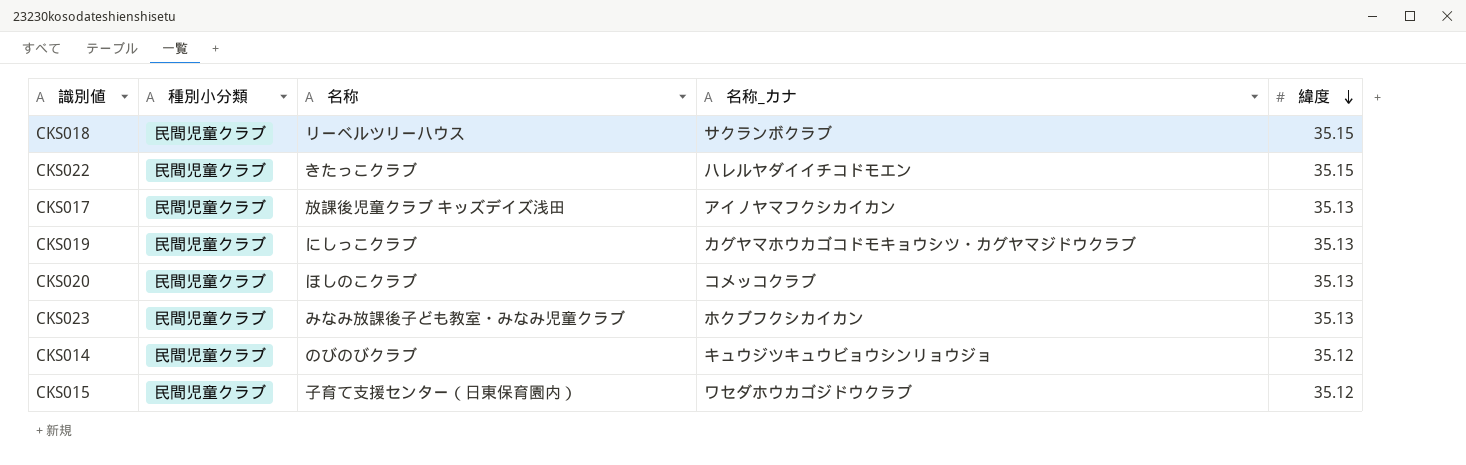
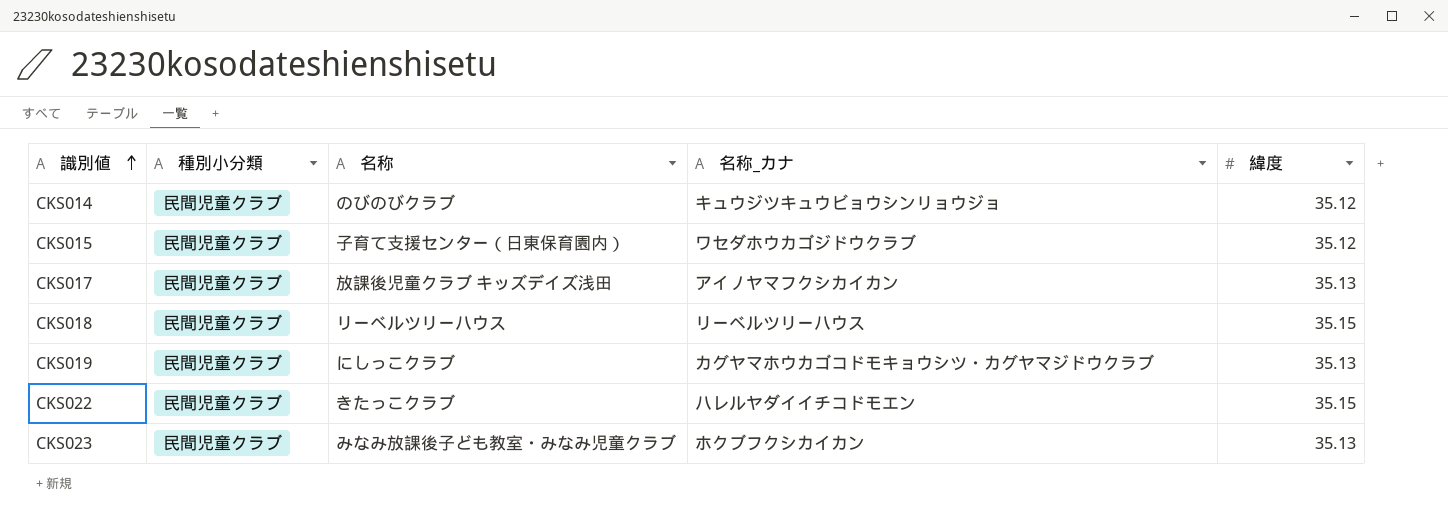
row order: 緯度 descending -> 識別値 ascending
row CKS020: 民間児童クラブ | ほしのこクラブ | コメッコクラブ | 35.13 -> none
CKS018 | 名称_カナ: サクランボクラブ -> リーベルツリーハウス

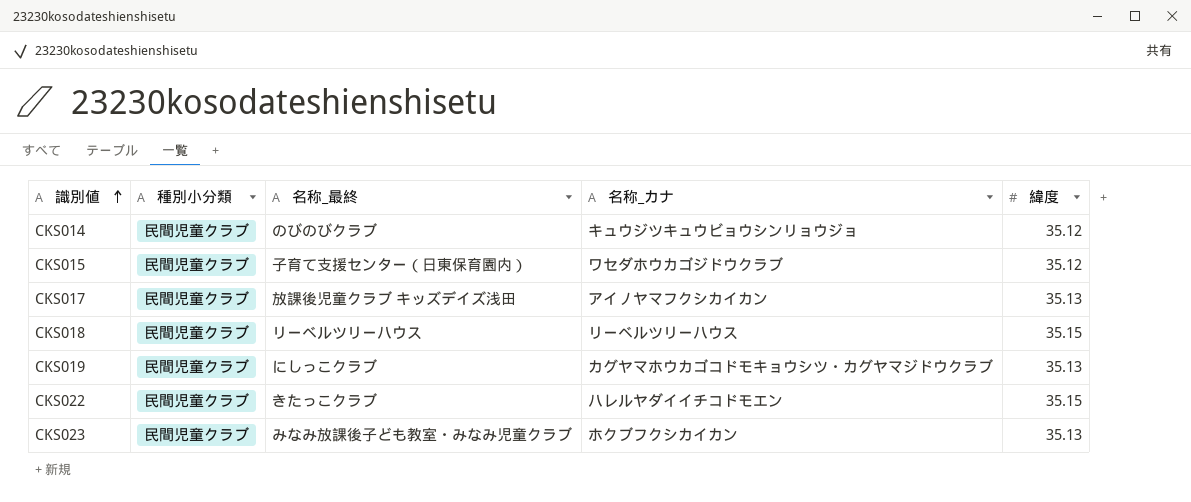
column name: 名称 -> 名称_最終

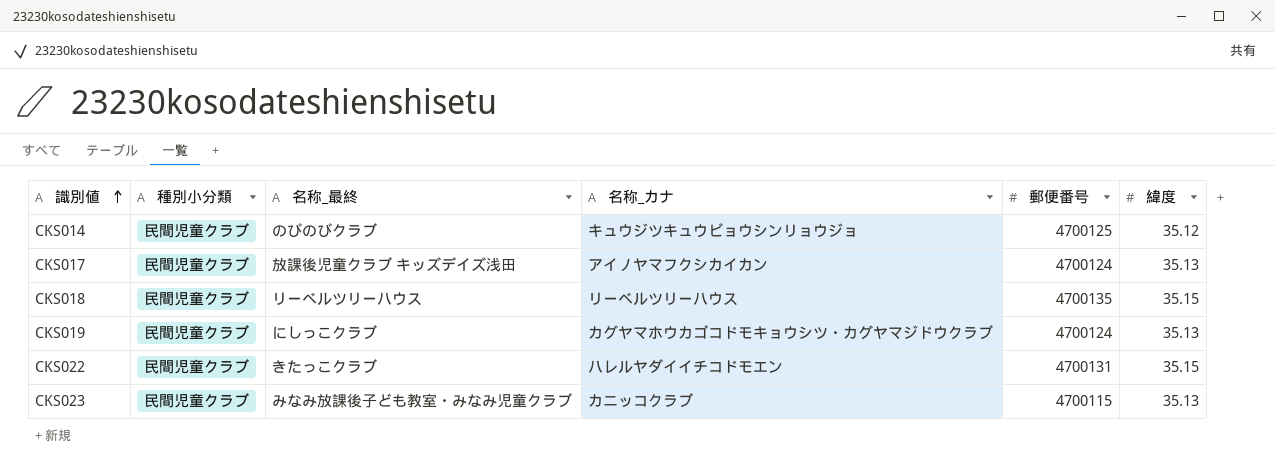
column 郵便番号 | position: none -> 5
row CKS015: 民間児童クラブ | 子育て支援センター（日東保育園内） | ワセダホウカゴジドウクラブ | 35.12 -> none
CKS023 | 名称_カナ: ホクブフクシカイカン -> カニッコクラブ

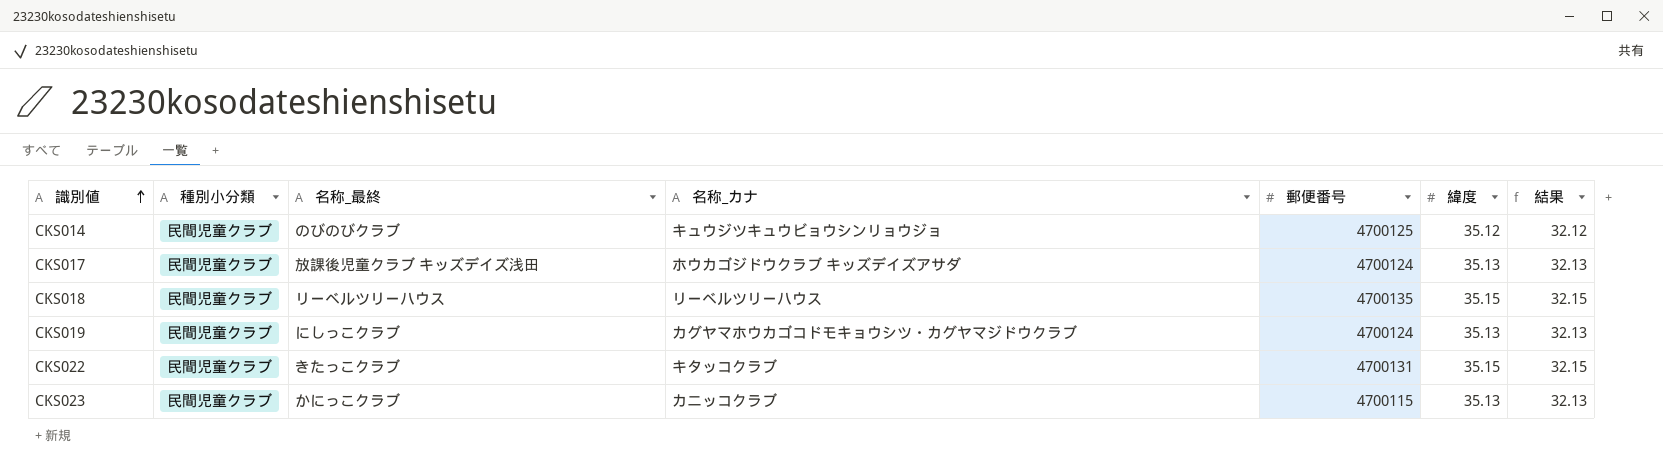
column 結果 | formula: none -> [緯度] - 3
CKS017 | 名称_カナ: アイノヤマフクシカイカン -> ホウカゴジドウクラブ キッズデイズアサダ
CKS022 | 名称_カナ: ハレルヤダイイチコドモエン -> キタッコクラブ
CKS023 | 名称_最終: みなみ放課後子ども教室・みなみ児童クラブ -> かにっこクラブ

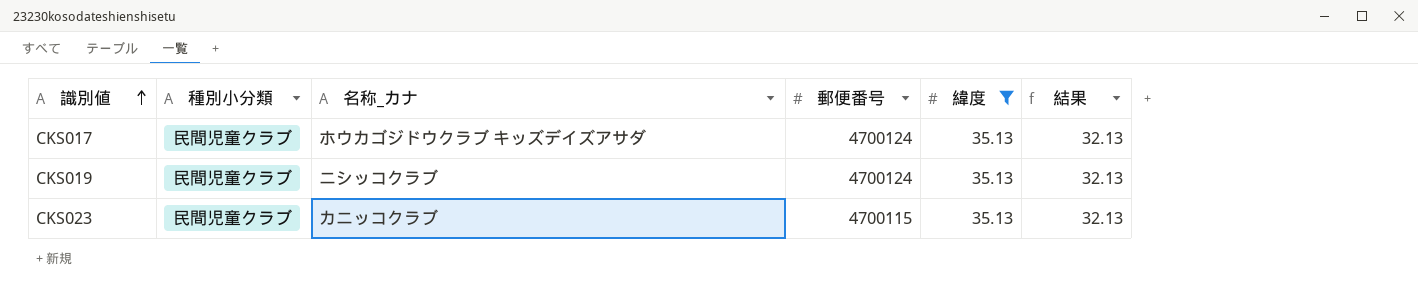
filter: none -> 緯度 = 35.13
column 名称_最終 | position: 3 -> none
CKS019 | 名称_カナ: カグヤマホウカゴコドモキョウシツ・カグヤマジドウクラブ -> ニシッコクラブ

